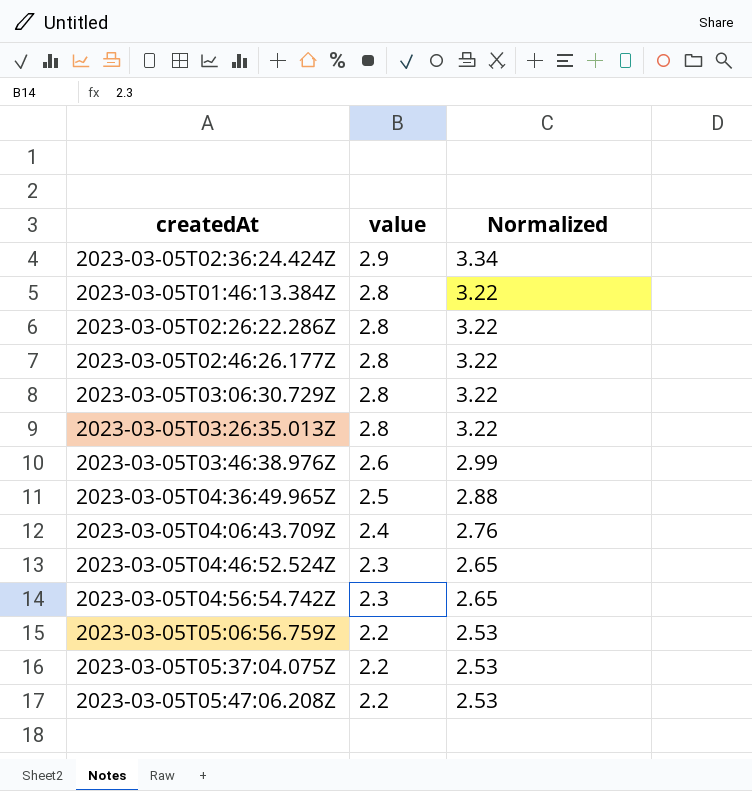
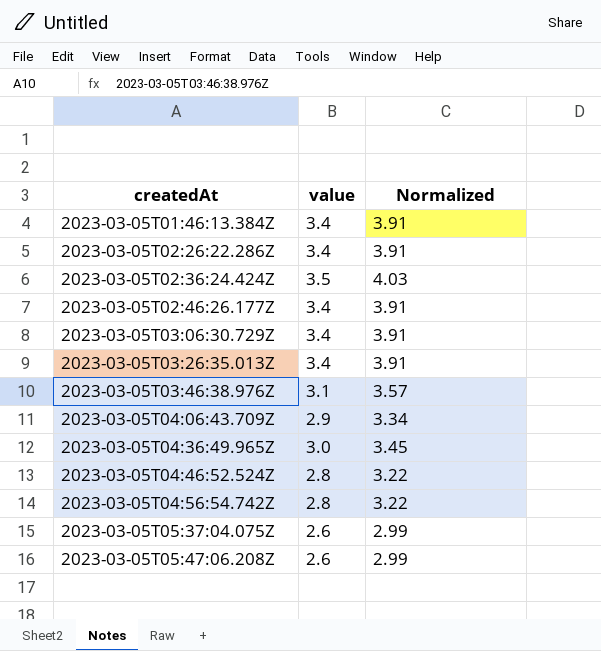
row order: value descending -> createdAt ascending
row 2023-03-05T05:06:56.759Z: 2.2 | 2.53 -> none
2023-03-05T01:46:13.384Z | value: 2.8 -> 3.4
2023-03-05T01:46:13.384Z | Normalized: 3.22 -> 3.91
2023-03-05T02:26:22.286Z | value: 2.8 -> 3.4
2023-03-05T02:26:22.286Z | Normalized: 3.22 -> 3.91
2023-03-05T02:36:24.424Z | value: 2.9 -> 3.5
2023-03-05T02:36:24.424Z | Normalized: 3.34 -> 4.03
2023-03-05T02:46:26.177Z | value: 2.8 -> 3.4
2023-03-05T02:46:26.177Z | Normalized: 3.22 -> 3.91
2023-03-05T03:06:30.729Z | value: 2.8 -> 3.4
2023-03-05T03:06:30.729Z | Normalized: 3.22 -> 3.91
2023-03-05T03:26:35.013Z | value: 2.8 -> 3.4
2023-03-05T03:26:35.013Z | Normalized: 3.22 -> 3.91
2023-03-05T03:46:38.976Z | value: 2.6 -> 3.1
2023-03-05T03:46:38.976Z | Normalized: 2.99 -> 3.57
2023-03-05T04:06:43.709Z | value: 2.4 -> 2.9
2023-03-05T04:06:43.709Z | Normalized: 2.76 -> 3.34
2023-03-05T04:36:49.965Z | value: 2.5 -> 3.0
2023-03-05T04:36:49.965Z | Normalized: 2.88 -> 3.45
2023-03-05T04:46:52.524Z | value: 2.3 -> 2.8
2023-03-05T04:46:52.524Z | Normalized: 2.65 -> 3.22
2023-03-05T04:56:54.742Z | value: 2.3 -> 2.8
2023-03-05T04:56:54.742Z | Normalized: 2.65 -> 3.22
2023-03-05T05:37:04.075Z | value: 2.2 -> 2.6
2023-03-05T05:37:04.075Z | Normalized: 2.53 -> 2.99
2023-03-05T05:47:06.208Z | value: 2.2 -> 2.6
2023-03-05T05:47:06.208Z | Normalized: 2.53 -> 2.99

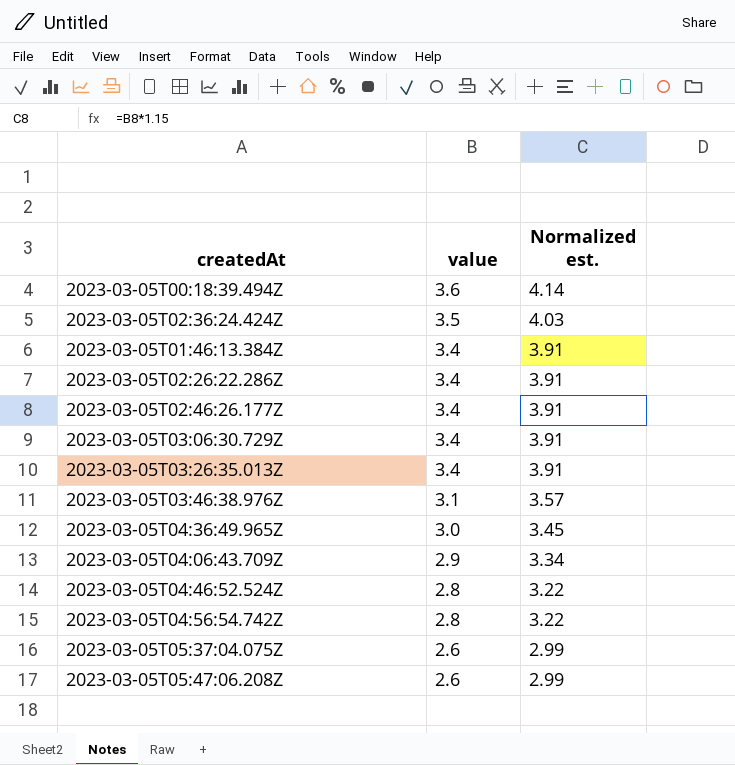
row order: createdAt ascending -> value descending
column name: Normalized -> Normalized est.
row 2023-03-05T00:18:39.494Z: none -> 3.6 | 4.14

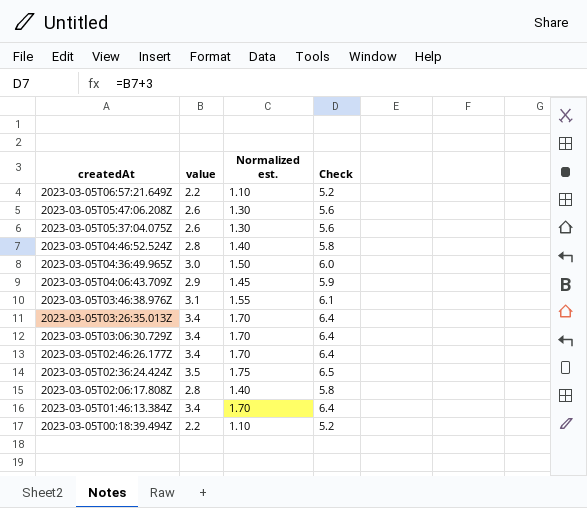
row order: value descending -> createdAt descending
column Normalized est. | formula: [value] * 1.15 -> [value] * 0.5
column Check | formula: none -> [value] + 3
row 2023-03-05T02:26:22.286Z: 3.4 | 3.91 -> none
row 2023-03-05T04:56:54.742Z: 2.8 | 3.22 -> none
row 2023-03-05T06:57:21.649Z: none -> 2.2 | 1.10 | 5.2
row 2023-03-05T02:06:17.808Z: none -> 2.8 | 1.40 | 5.8
2023-03-05T00:18:39.494Z | value: 3.6 -> 2.2

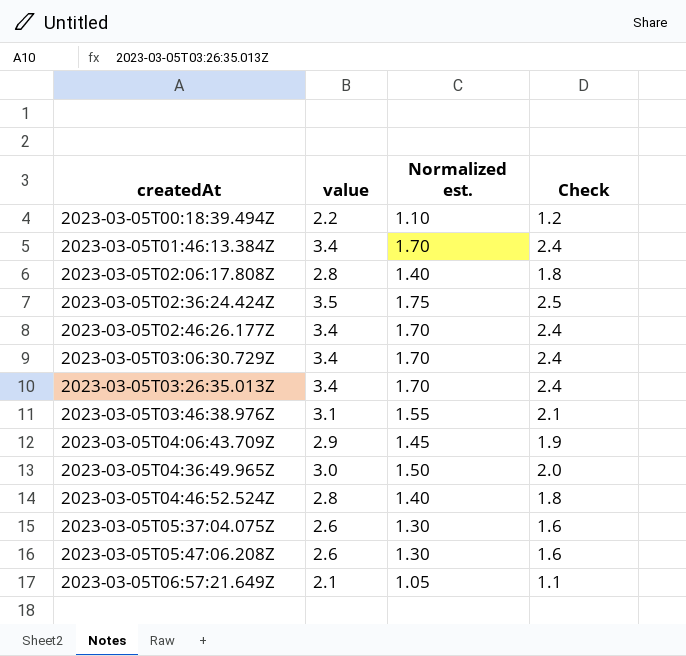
row order: createdAt descending -> createdAt ascending
column Check | formula: [value] + 3 -> [value] - 1
2023-03-05T06:57:21.649Z | value: 2.2 -> 2.1
2023-03-05T06:57:21.649Z | Normalized est.: 1.10 -> 1.05

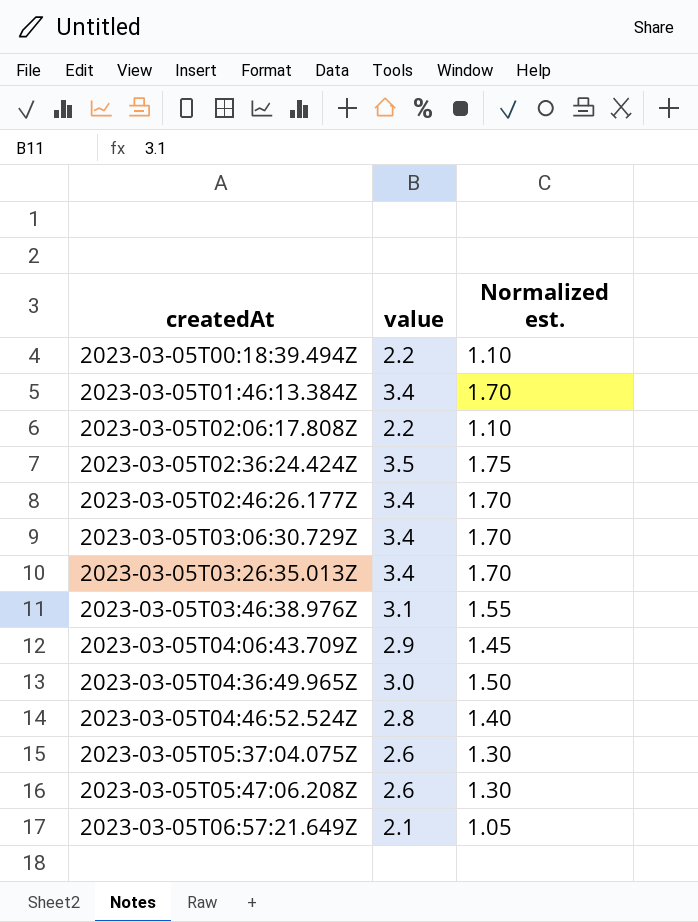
column Check | formula: [value] - 1 -> none
2023-03-05T02:06:17.808Z | value: 2.8 -> 2.2
2023-03-05T02:06:17.808Z | Normalized est.: 1.40 -> 1.10

